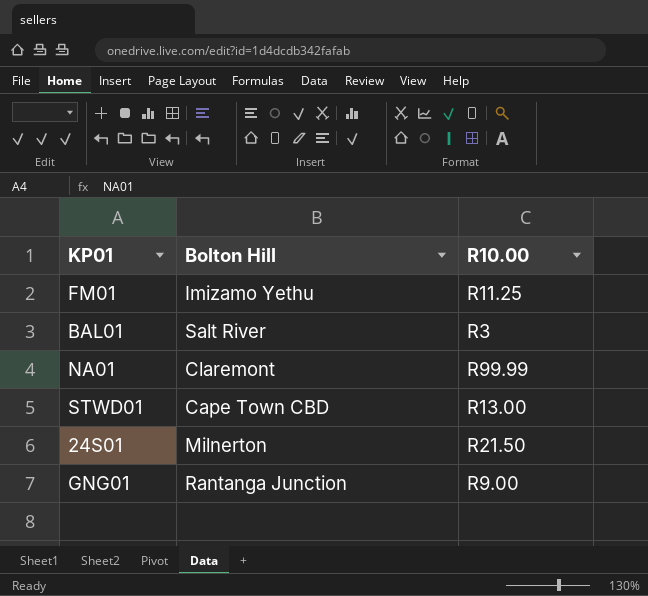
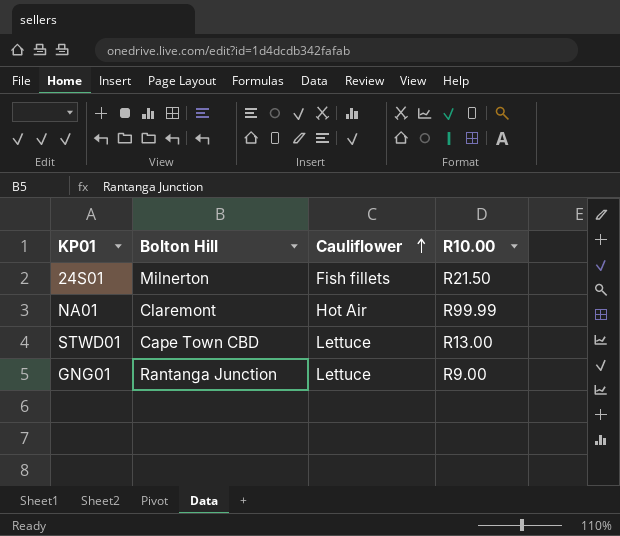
row order: none -> Cauliflower ascending
column Cauliflower | position: none -> 3
row FM01: Imizamo Yethu | R11.25 -> none
row BAL01: Salt River | R3 -> none

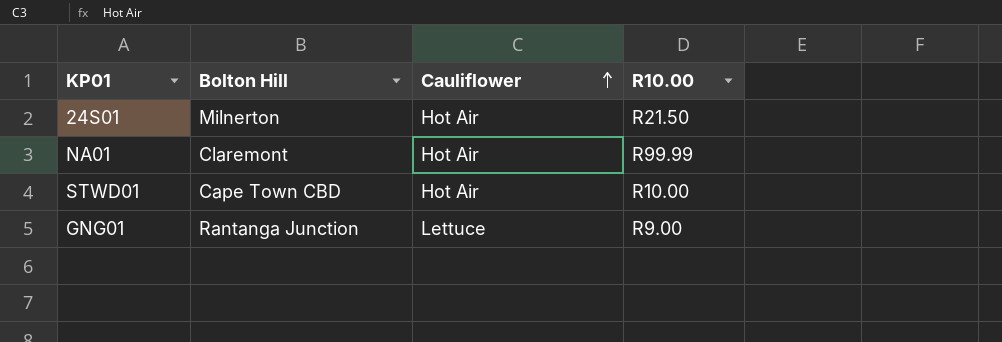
24S01 | Cauliflower: Fish fillets -> Hot Air
STWD01 | Cauliflower: Lettuce -> Hot Air
STWD01 | R10.00: R13.00 -> R10.00

